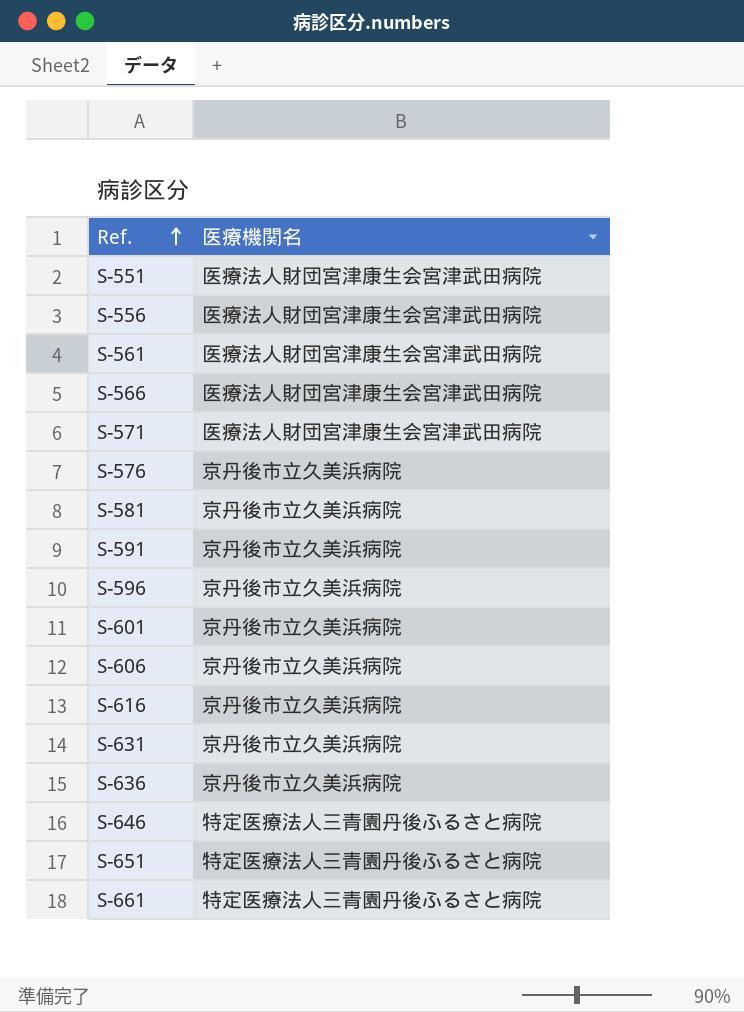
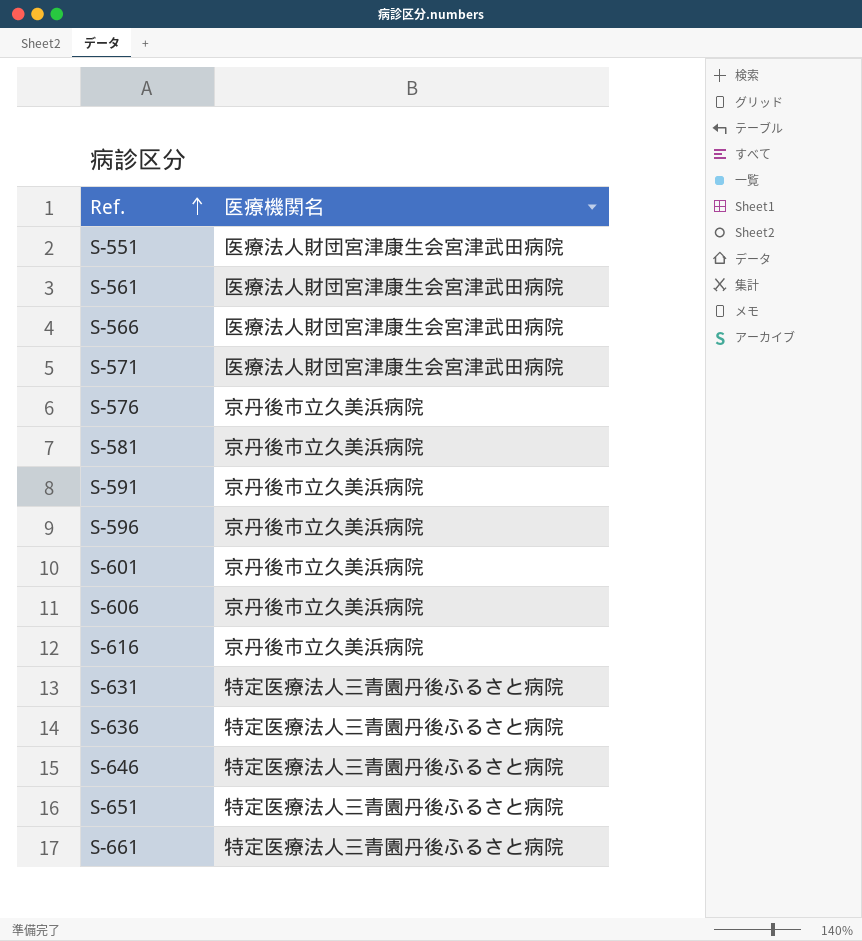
row S-556: 医療法人財団宮津康生会宮津武田病院 -> none
S-631 | 医療機関名: 京丹後市立久美浜病院 -> 特定医療法人三青園丹後ふるさと病院
S-636 | 医療機関名: 京丹後市立久美浜病院 -> 特定医療法人三青園丹後ふるさと病院

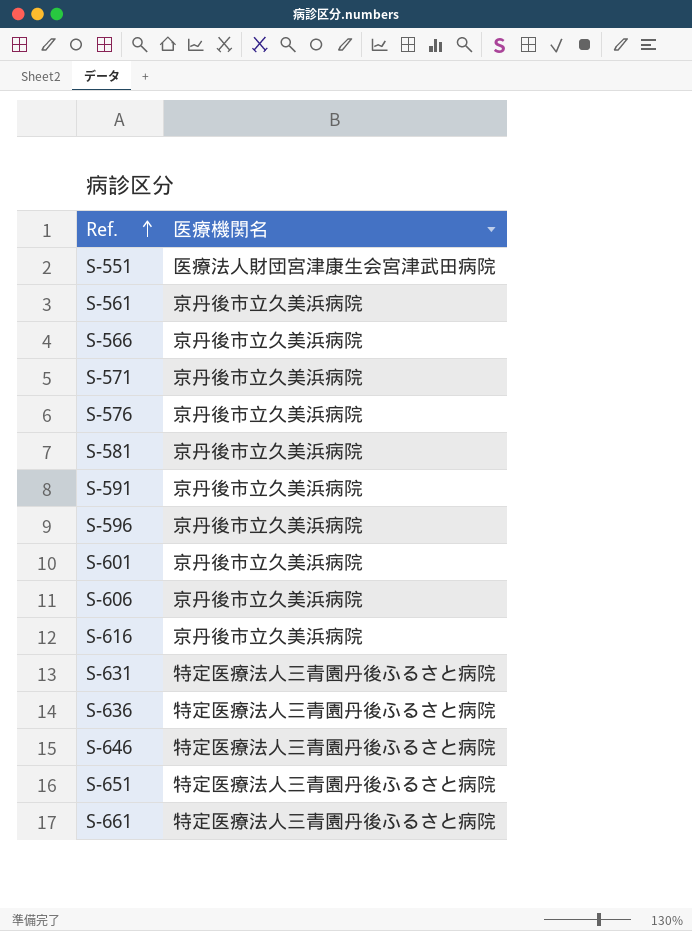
S-561 | 医療機関名: 医療法人財団宮津康生会宮津武田病院 -> 京丹後市立久美浜病院
S-566 | 医療機関名: 医療法人財団宮津康生会宮津武田病院 -> 京丹後市立久美浜病院
S-571 | 医療機関名: 医療法人財団宮津康生会宮津武田病院 -> 京丹後市立久美浜病院

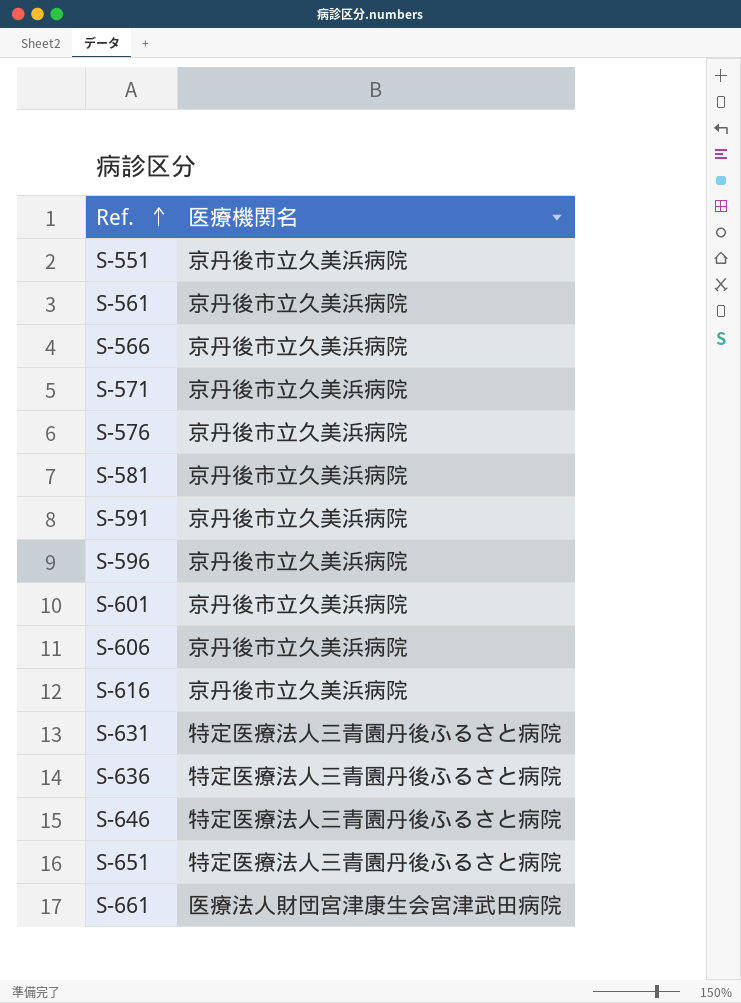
S-551 | 医療機関名: 医療法人財団宮津康生会宮津武田病院 -> 京丹後市立久美浜病院
S-661 | 医療機関名: 特定医療法人三青園丹後ふるさと病院 -> 医療法人財団宮津康生会宮津武田病院

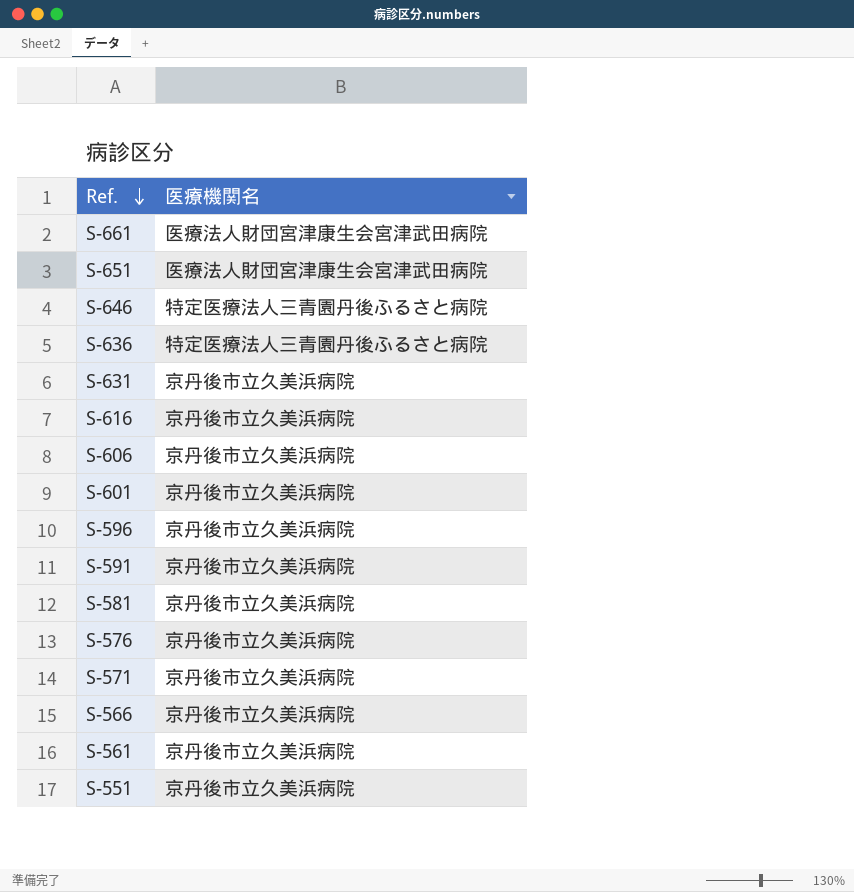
row order: Ref. ascending -> Ref. descending
S-651 | 医療機関名: 特定医療法人三青園丹後ふるさと病院 -> 医療法人財団宮津康生会宮津武田病院
S-631 | 医療機関名: 特定医療法人三青園丹後ふるさと病院 -> 京丹後市立久美浜病院

